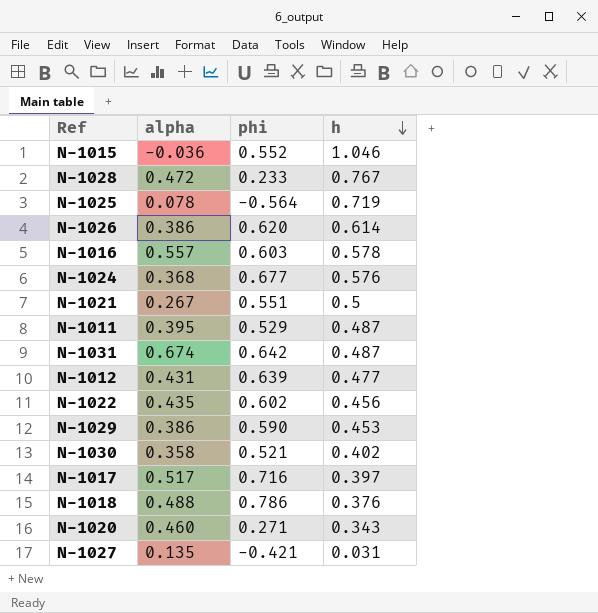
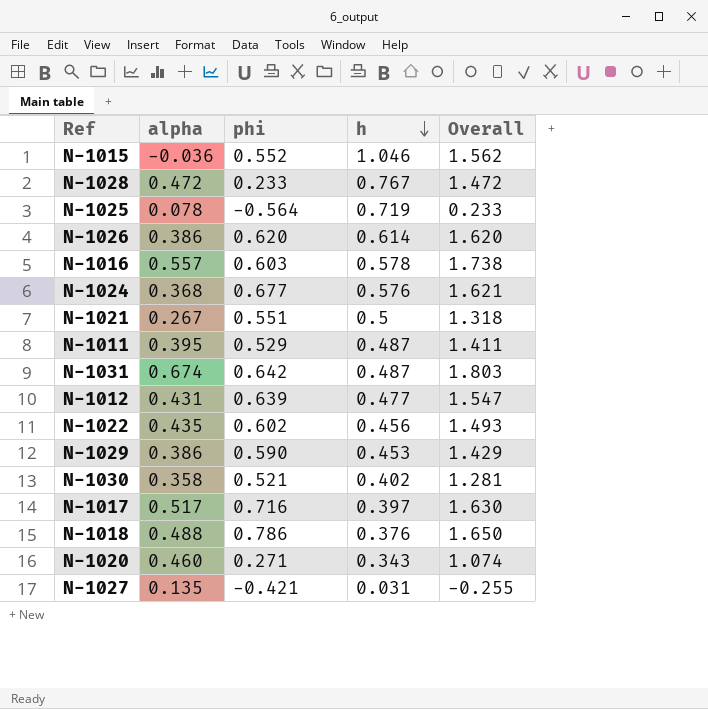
column Overall | formula: none -> [alpha] + [phi] + [h]

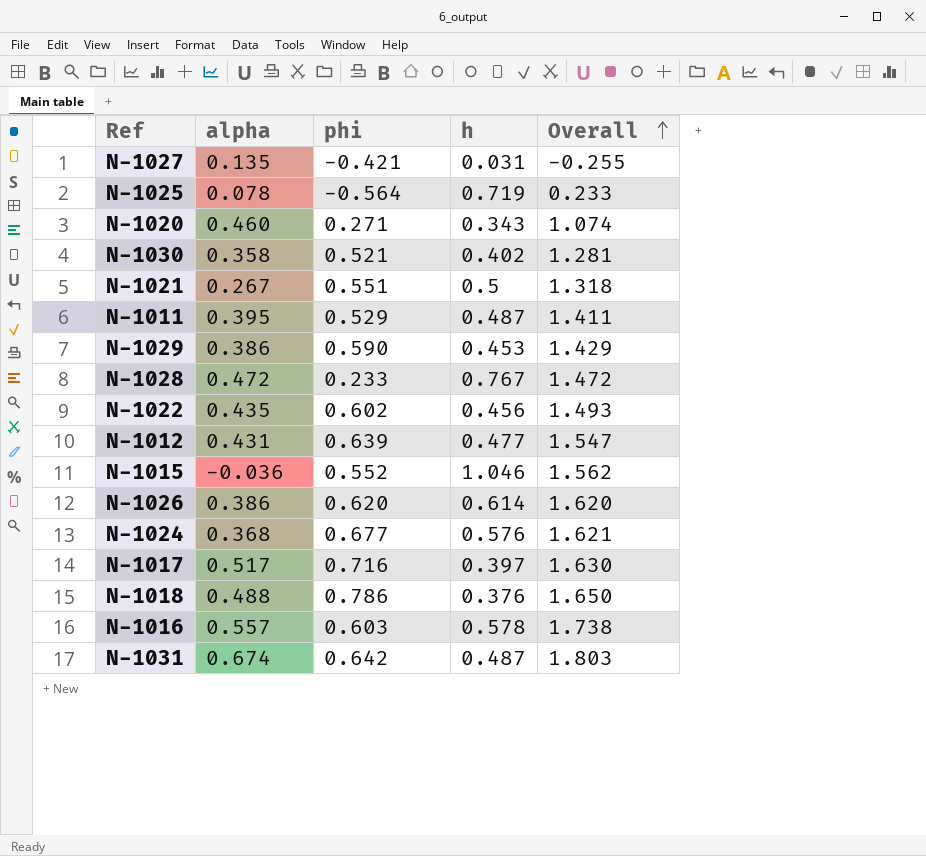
row order: h descending -> Overall ascending

